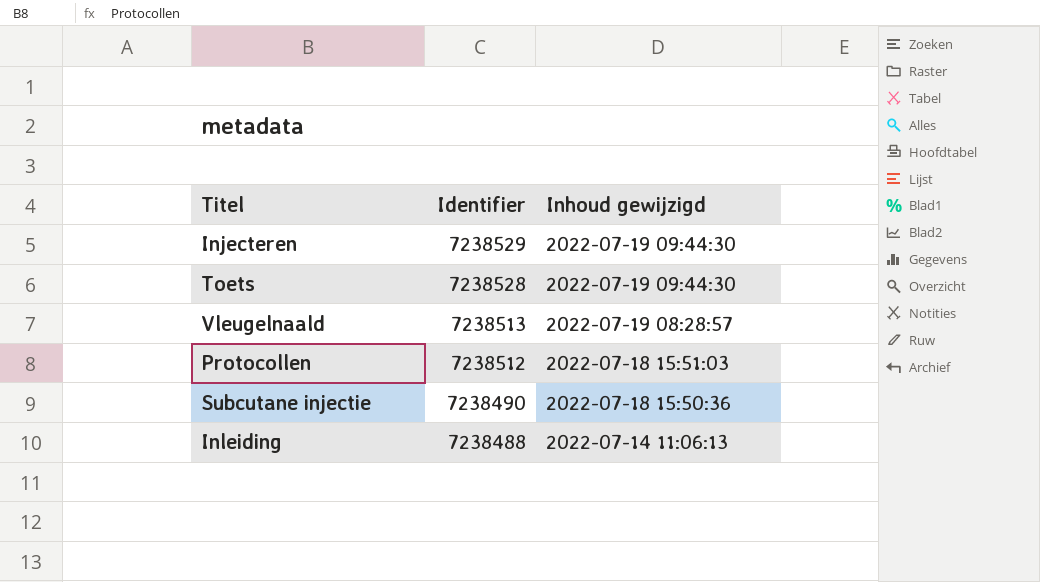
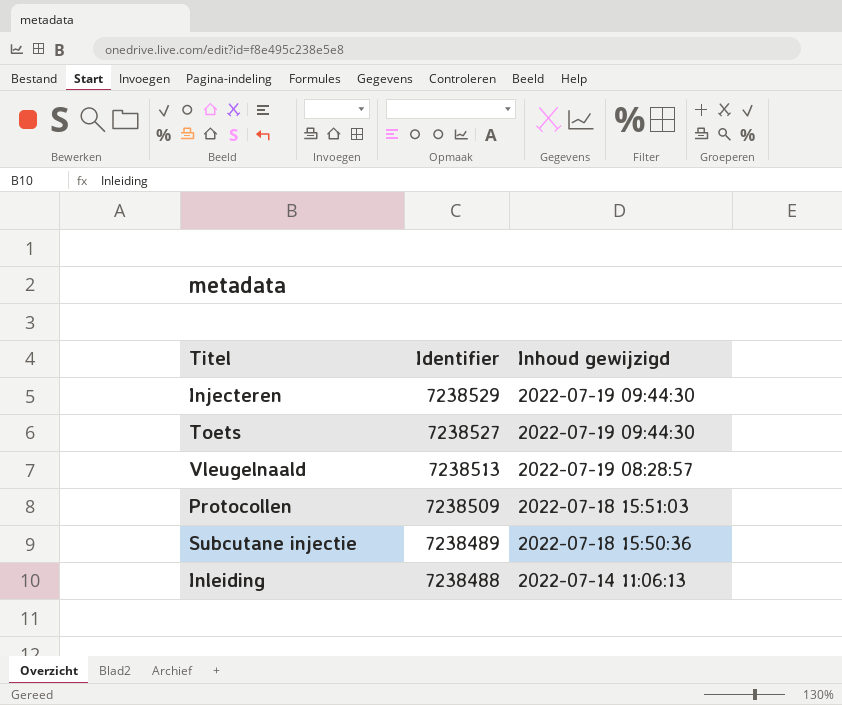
Toets | Identifier: 7238528 -> 7238527
Protocollen | Identifier: 7238512 -> 7238509
Subcutane injectie | Identifier: 7238490 -> 7238489

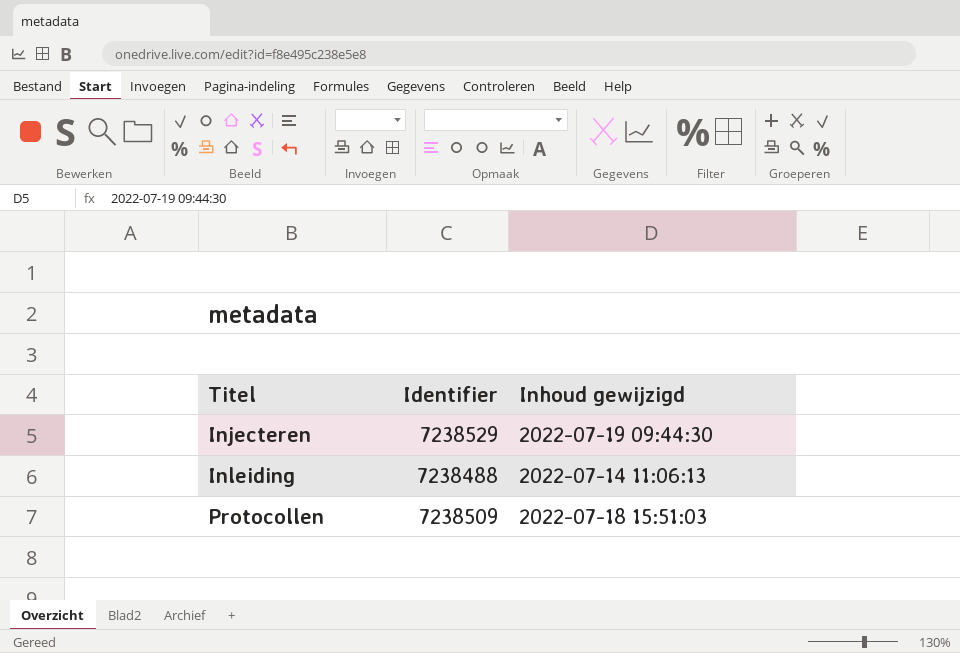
row order: Identifier descending -> Titel ascending
row Toets: 7238527 | 2022-07-19 09:44:30 -> none
row Vleugelnaald: 7238513 | 2022-07-19 08:28:57 -> none
row Subcutane injectie: 7238489 | 2022-07-18 15:50:36 -> none

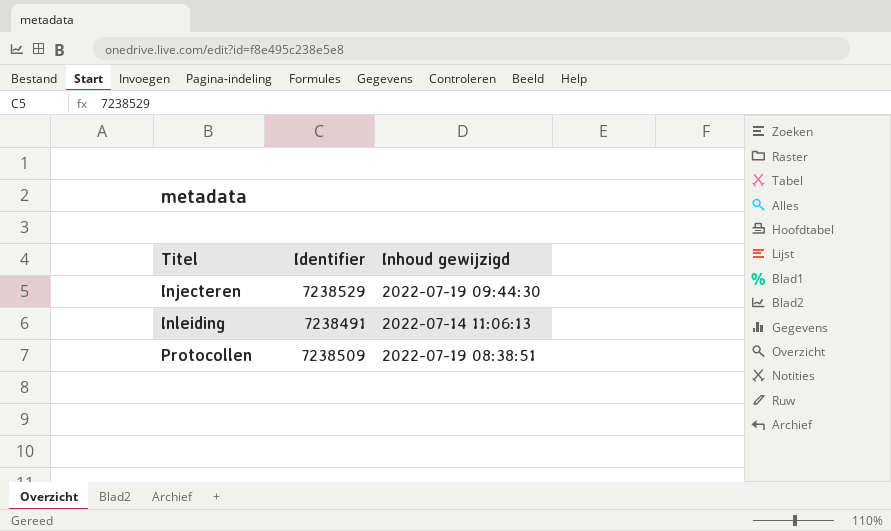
Inleiding | Identifier: 7238488 -> 7238491
Protocollen | Inhoud gewijzigd: 2022-07-18 15:51:03 -> 2022-07-19 08:38:51

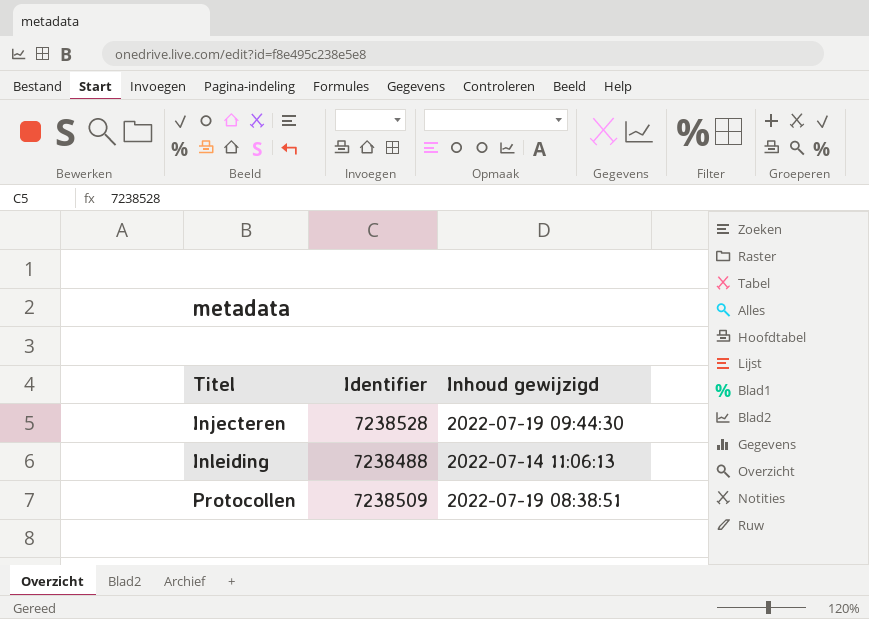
Injecteren | Identifier: 7238529 -> 7238528
Inleiding | Identifier: 7238491 -> 7238488

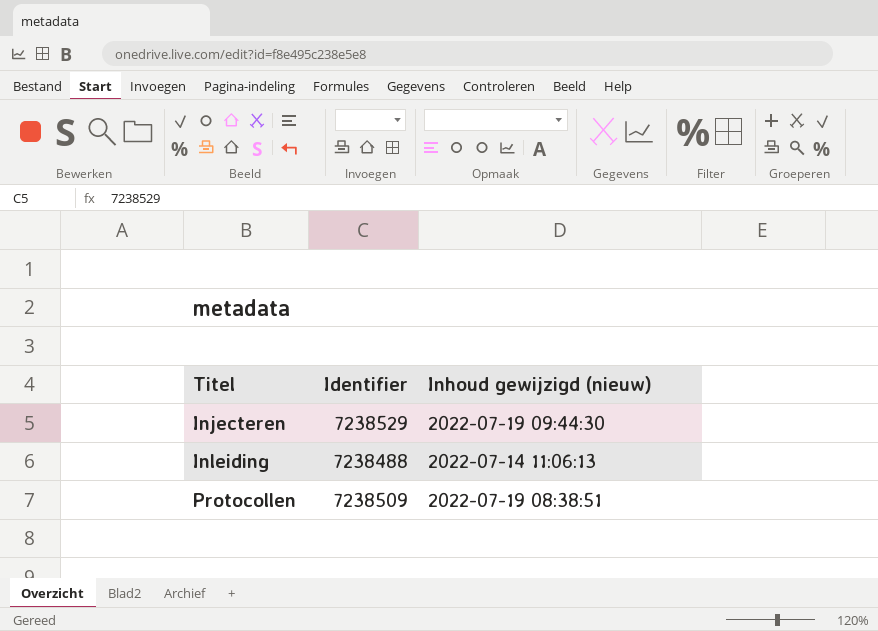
column name: Inhoud gewijzigd -> Inhoud gewijzigd (nieuw)
Injecteren | Identifier: 7238528 -> 7238529

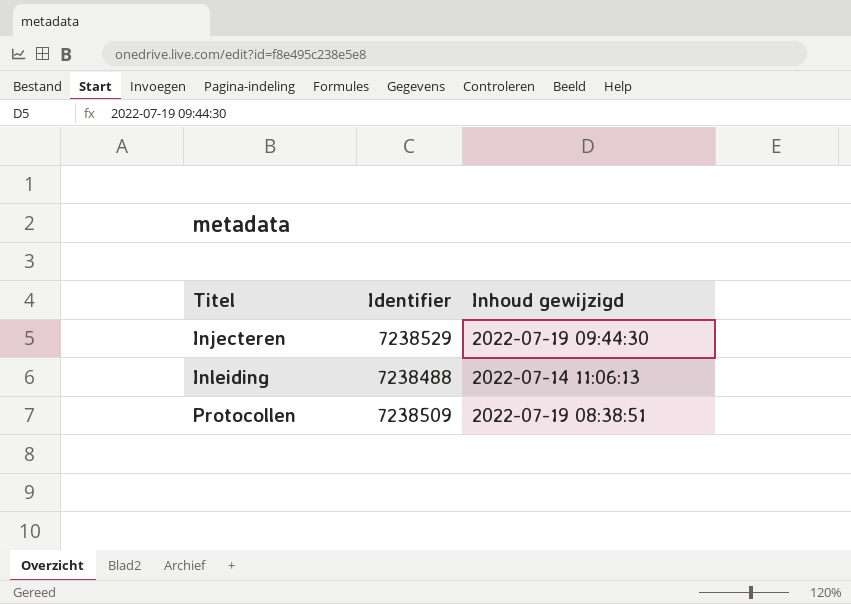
column name: Inhoud gewijzigd (nieuw) -> Inhoud gewijzigd

